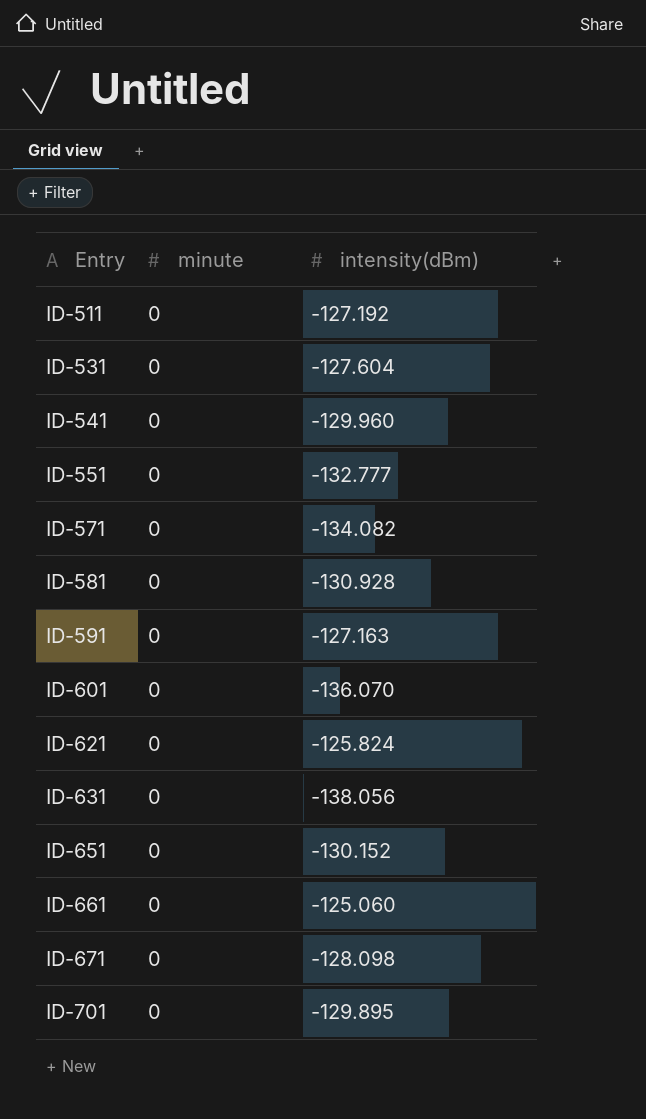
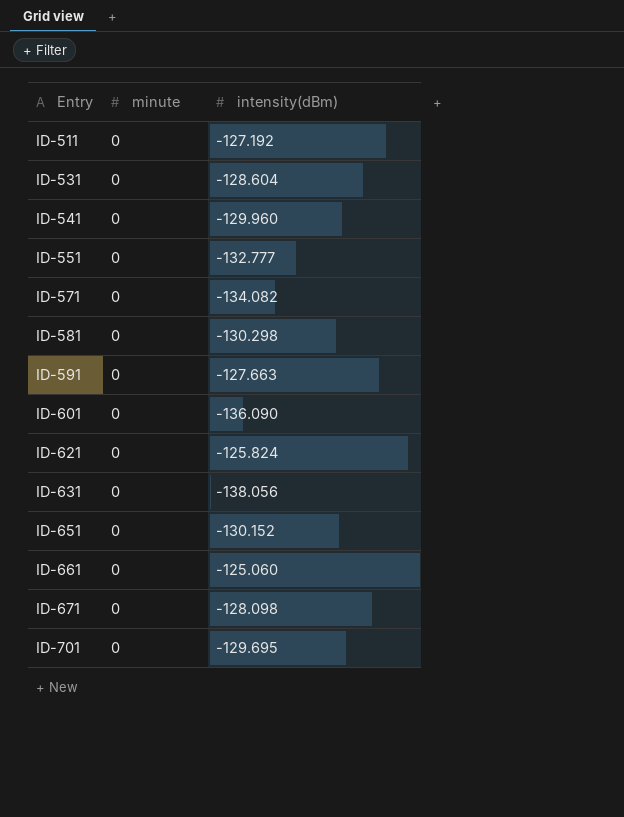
ID-531 | intensity(dBm): -127.604 -> -128.604
ID-581 | intensity(dBm): -130.928 -> -130.298
ID-591 | intensity(dBm): -127.163 -> -127.663
ID-601 | intensity(dBm): -136.070 -> -136.090
ID-701 | intensity(dBm): -129.895 -> -129.695

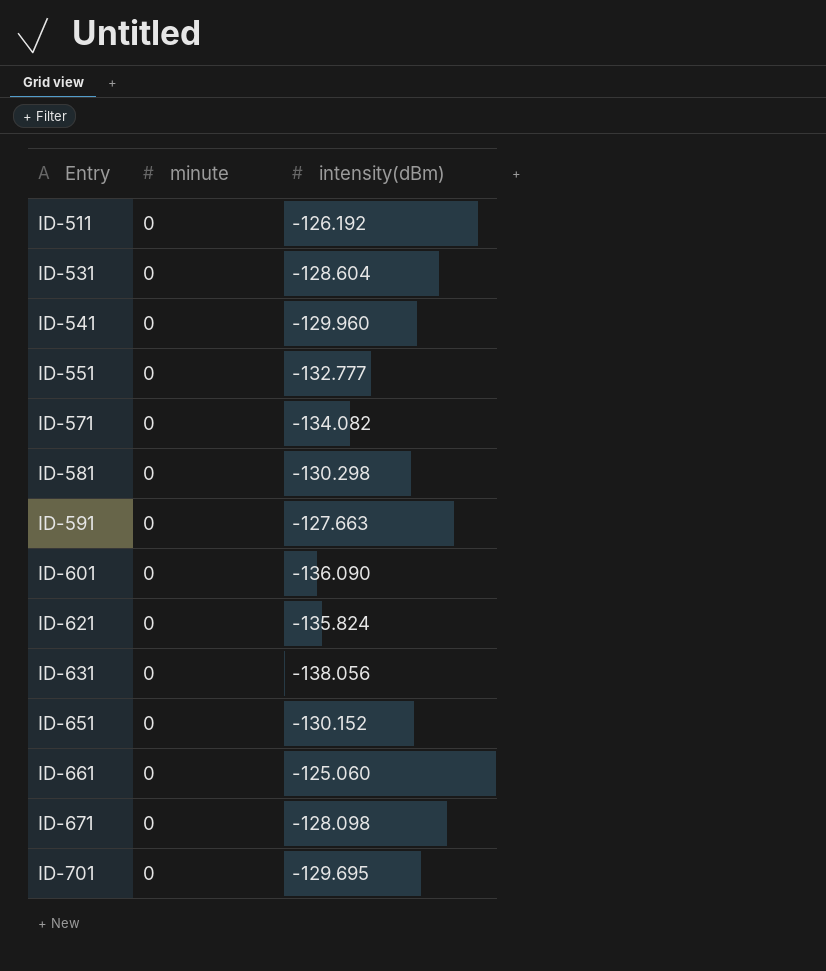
ID-511 | intensity(dBm): -127.192 -> -126.192
ID-621 | intensity(dBm): -125.824 -> -135.824

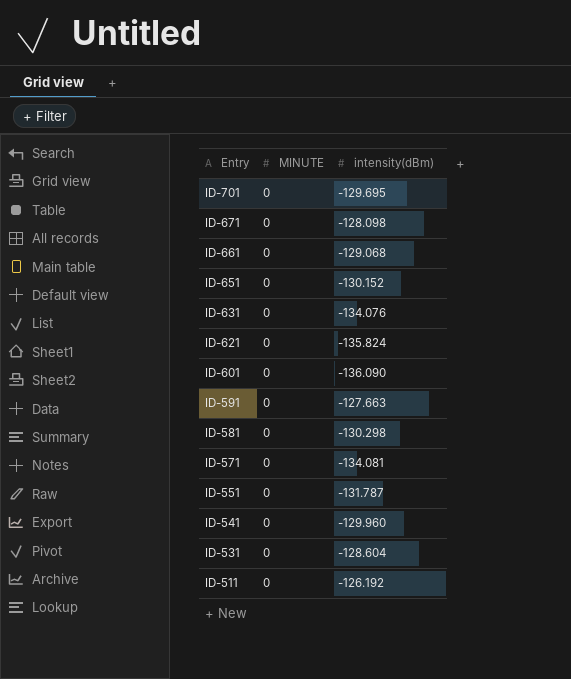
row order: Entry ascending -> Entry descending
column name: minute -> MINUTE
ID-661 | intensity(dBm): -125.060 -> -129.068
ID-631 | intensity(dBm): -138.056 -> -134.076
ID-571 | intensity(dBm): -134.082 -> -134.081
ID-551 | intensity(dBm): -132.777 -> -131.787

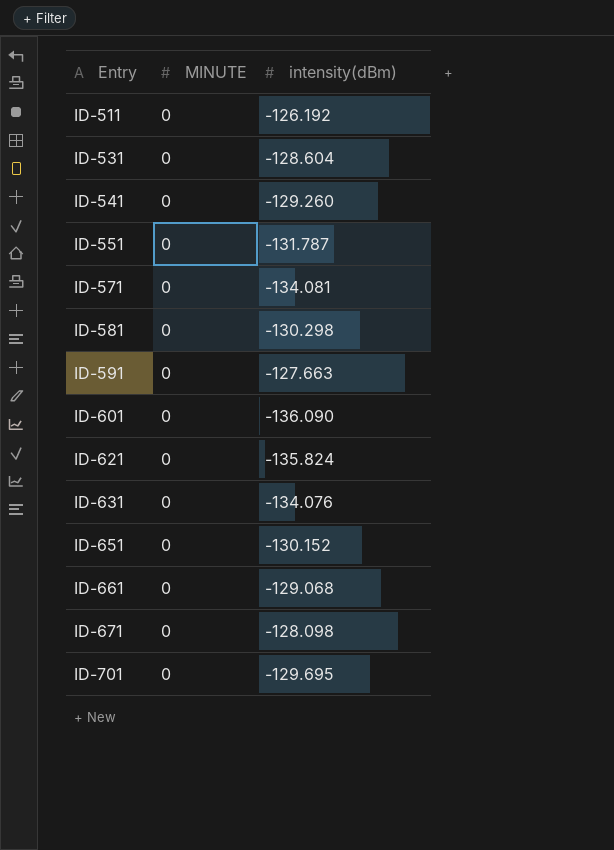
row order: Entry descending -> Entry ascending
ID-541 | intensity(dBm): -129.960 -> -129.260

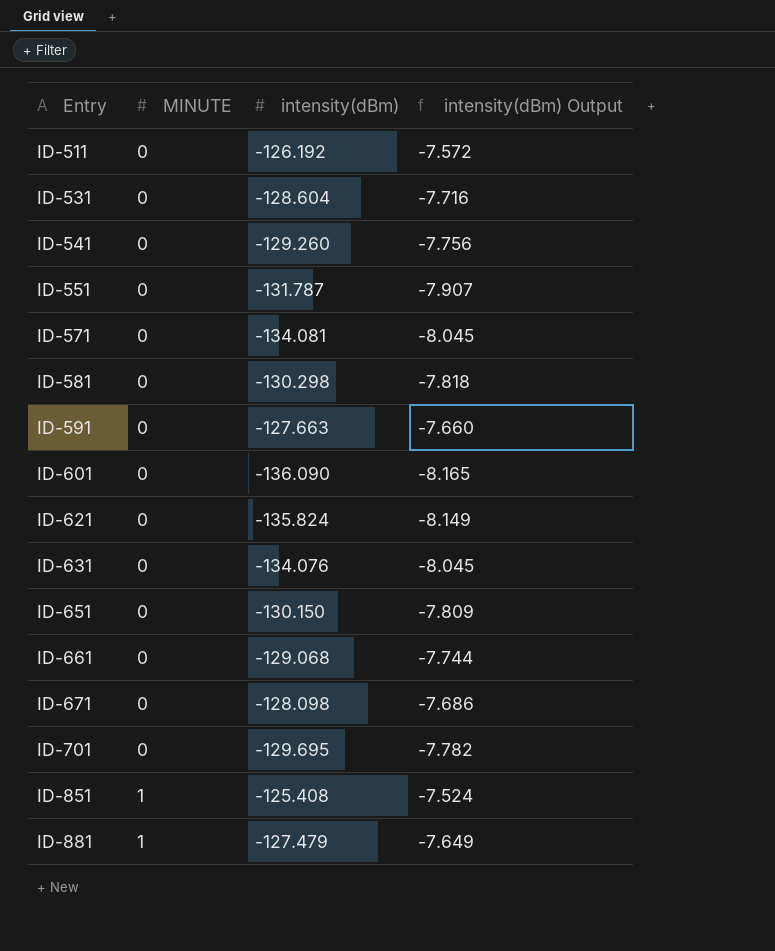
column intensity(dBm) Output | formula: none -> [intensity(dBm)] * 0.06
ID-651 | intensity(dBm): -130.152 -> -130.150
row ID-851: none -> 1 | -125.408 | -7.524
row ID-881: none -> 1 | -127.479 | -7.649

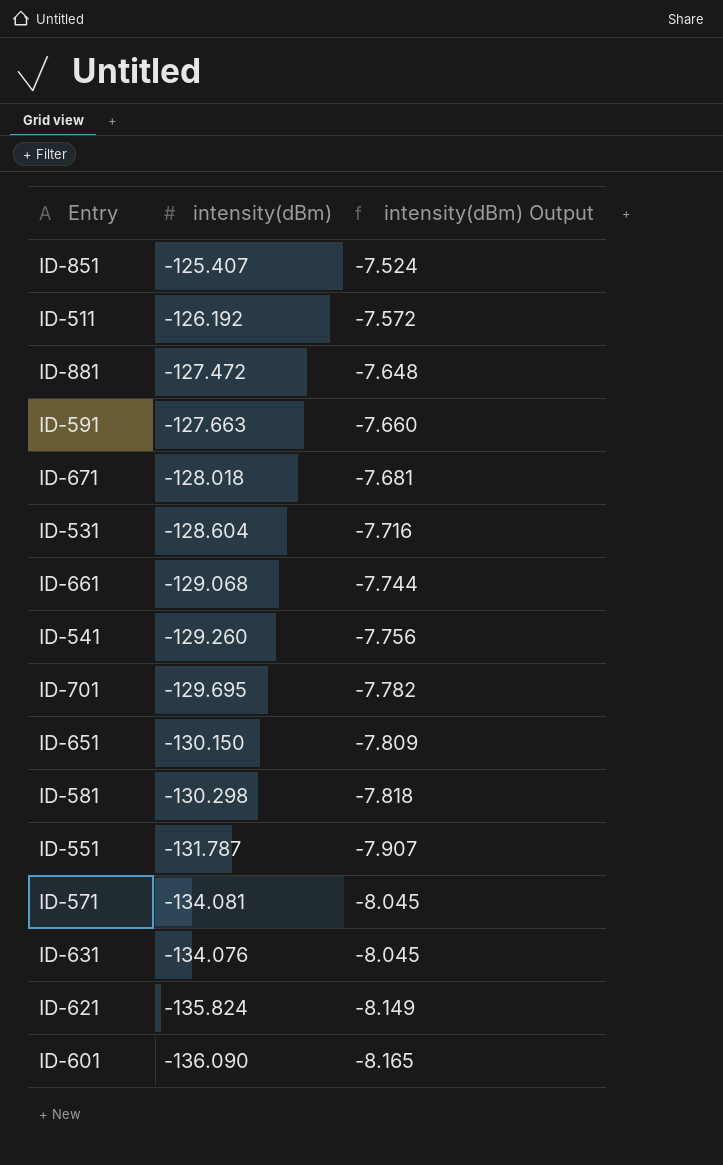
row order: Entry ascending -> intensity(dBm) Output descending
column MINUTE | position: 2 -> none
ID-851 | intensity(dBm): -125.408 -> -125.407
ID-881 | intensity(dBm): -127.479 -> -127.472
ID-881 | intensity(dBm) Output: -7.649 -> -7.648
ID-671 | intensity(dBm): -128.098 -> -128.018
ID-671 | intensity(dBm) Output: -7.686 -> -7.681

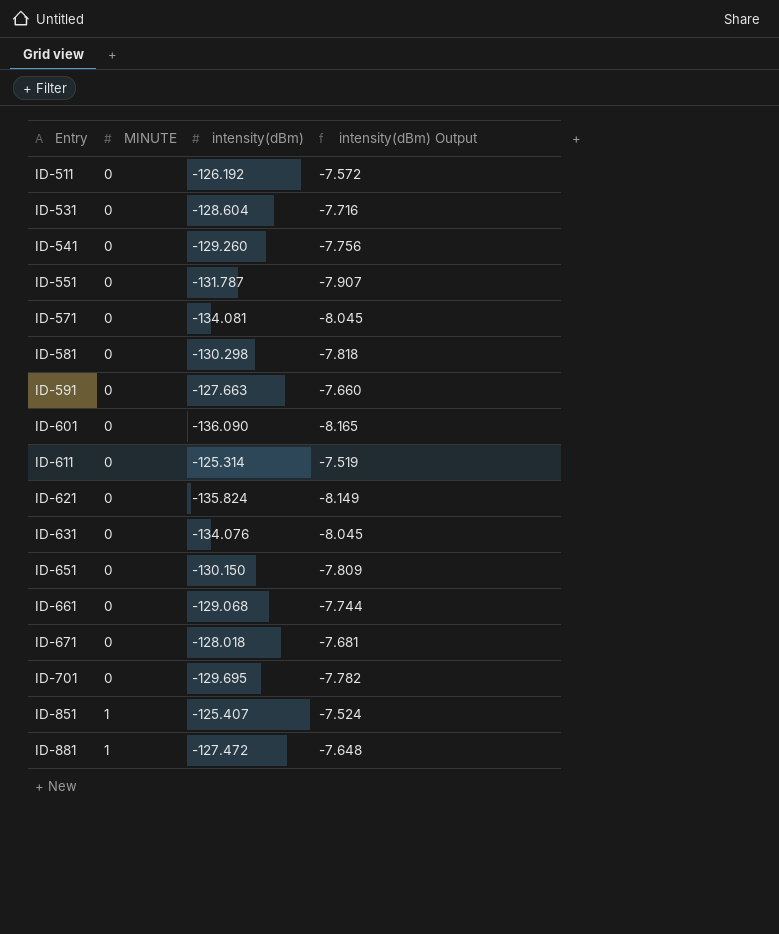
row order: intensity(dBm) Output descending -> Entry ascending
column MINUTE | position: none -> 2
row ID-611: none -> 0 | -125.314 | -7.519

